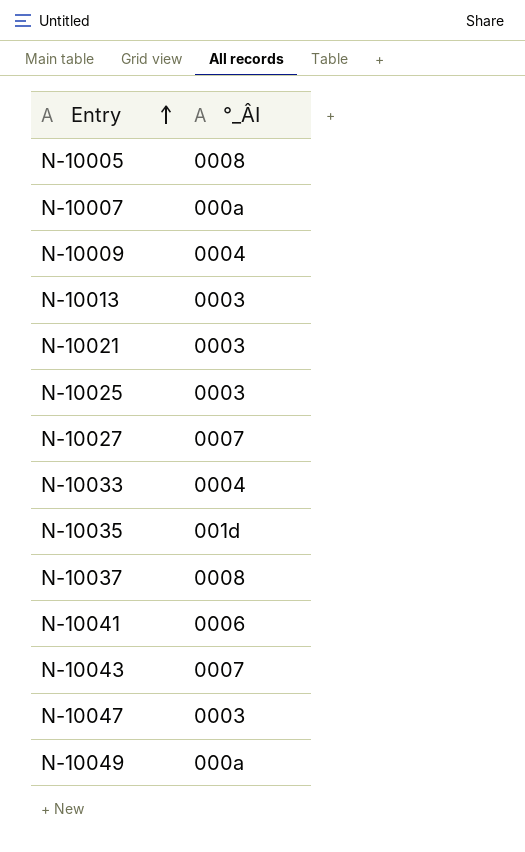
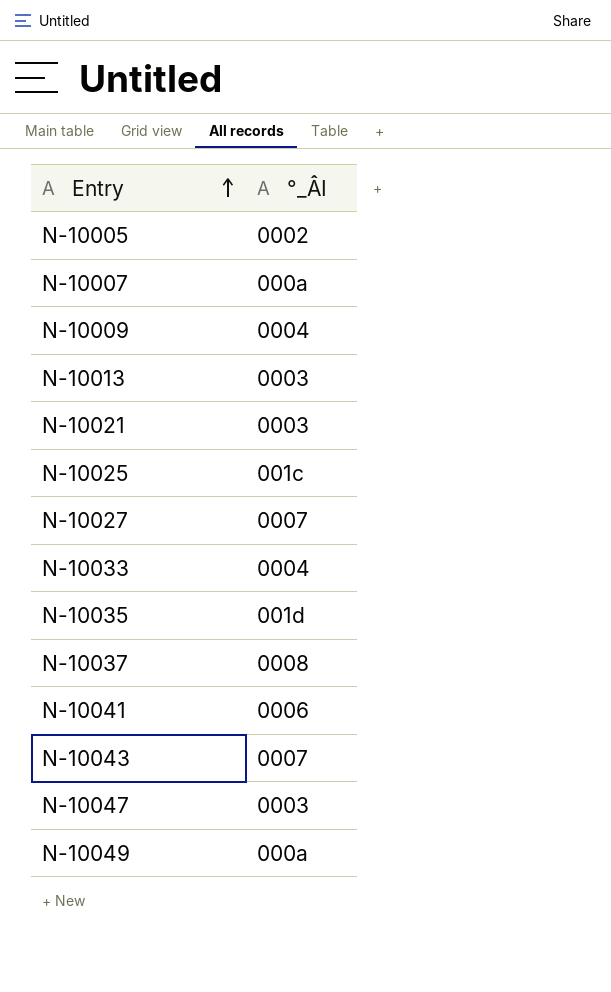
N-10005 | °_ÂI: 0008 -> 0002
N-10025 | °_ÂI: 0003 -> 001c

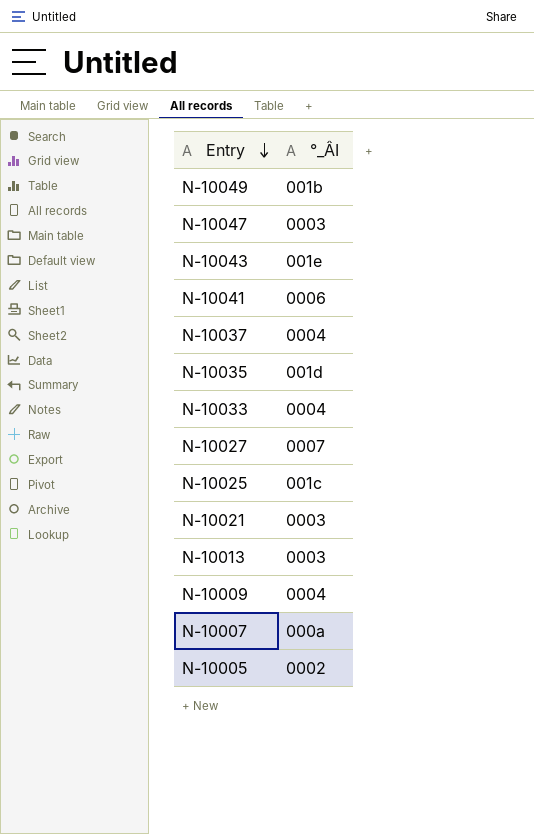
row order: Entry ascending -> Entry descending
N-10049 | °_ÂI: 000a -> 001b
N-10043 | °_ÂI: 0007 -> 001e
N-10037 | °_ÂI: 0008 -> 0004

